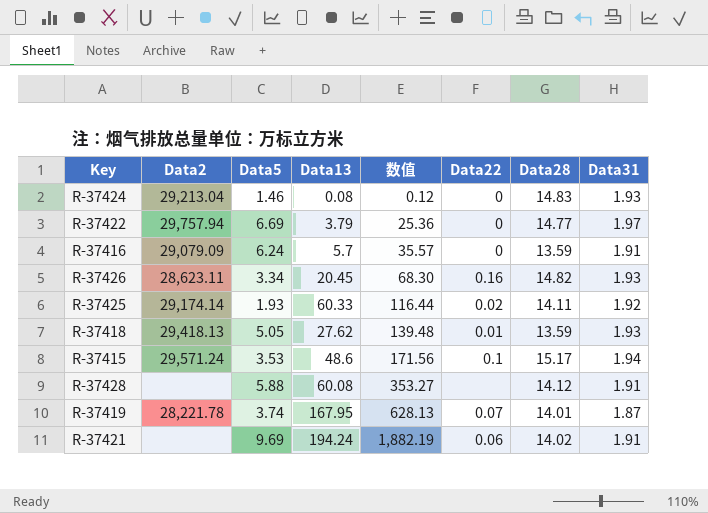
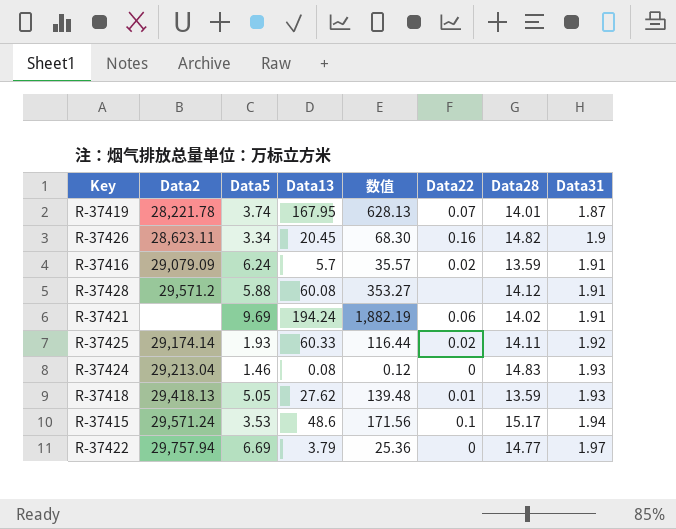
row order: 数值 ascending -> Data31 ascending
R-37426 | Data31: 1.93 -> 1.9
R-37416 | Data22: 0 -> 0.02
R-37428 | Data2: none -> 29,571.2

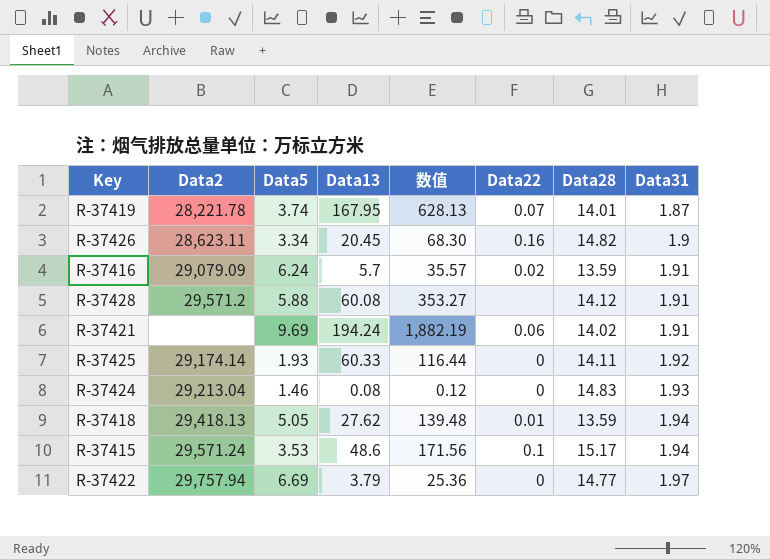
R-37425 | Data22: 0.02 -> 0
R-37418 | Data31: 1.93 -> 1.94

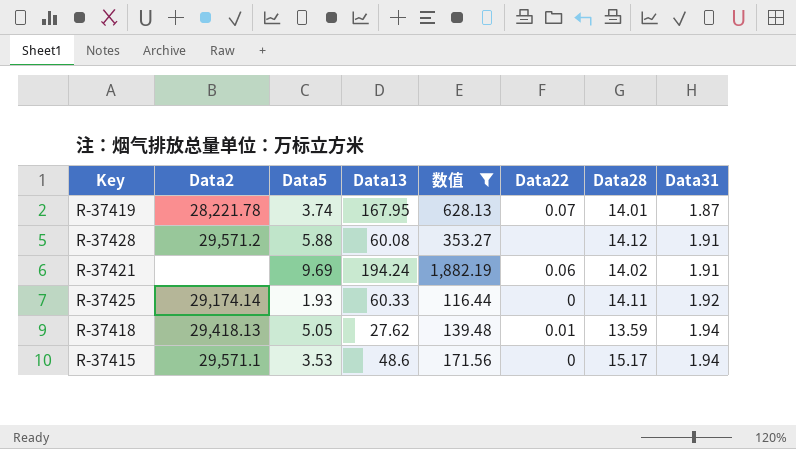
filter: none -> 数值 >= 116.44
R-37415 | Data2: 29,571.24 -> 29,571.1
R-37415 | Data22: 0.1 -> 0

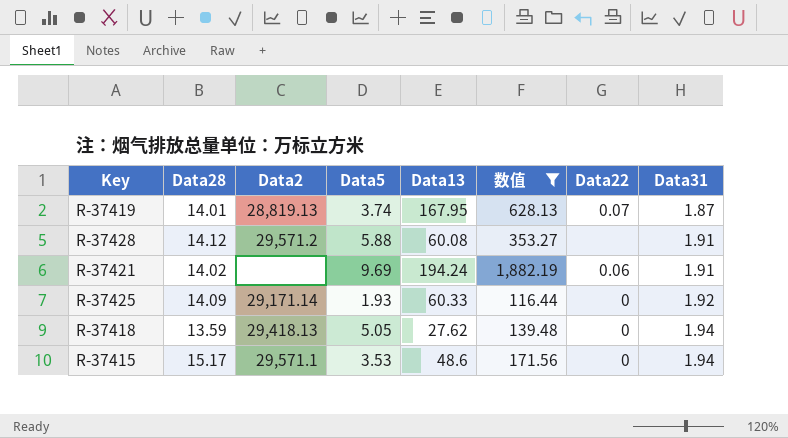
column Data28 | position: 7 -> 2
R-37419 | Data2: 28,221.78 -> 28,819.13
R-37425 | Data28: 14.11 -> 14.09
R-37425 | Data2: 29,174.14 -> 29,171.14
R-37418 | Data22: 0.01 -> 0

